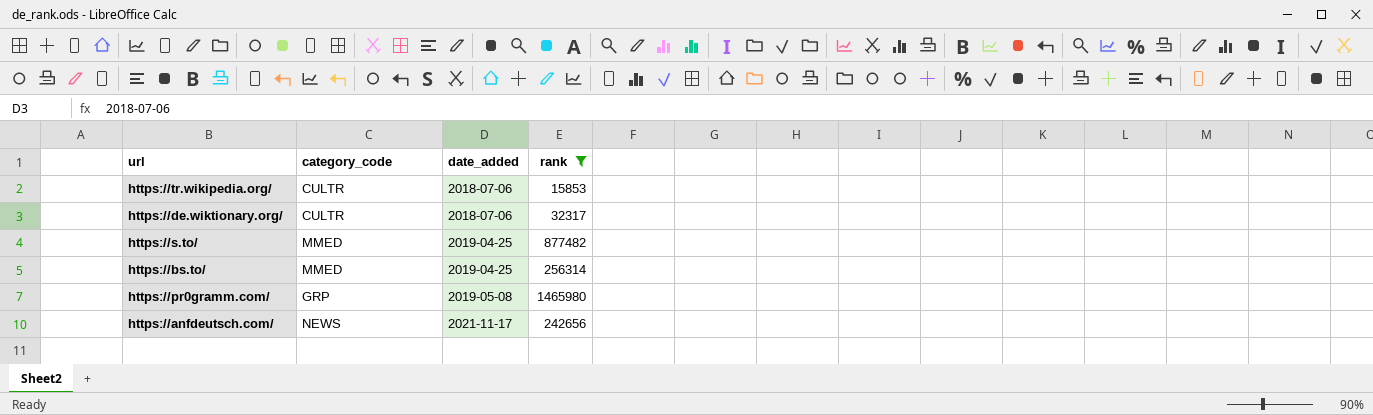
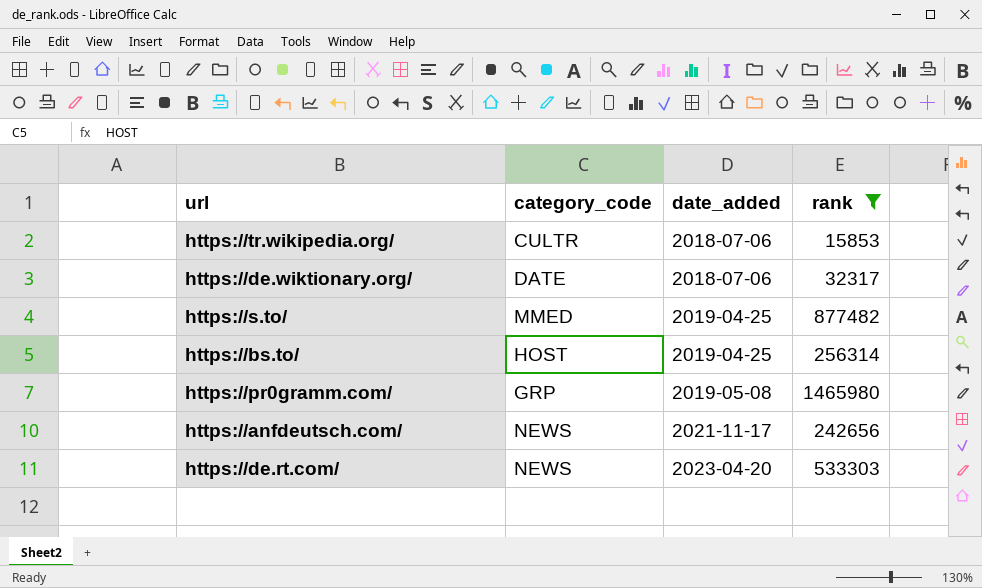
https://de.wiktionary.org/ | category_code: CULTR -> DATE
https://bs.to/ | category_code: MMED -> HOST
row https://de.rt.com/: none -> NEWS | 2023-04-20 | 533303

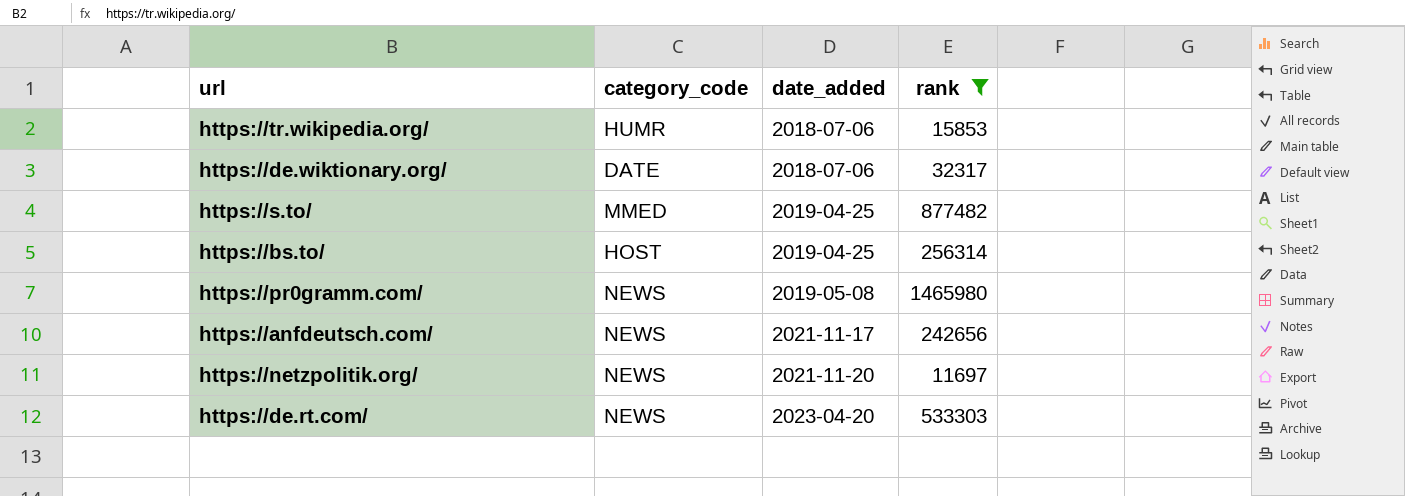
https://tr.wikipedia.org/ | category_code: CULTR -> HUMR
https://pr0gramm.com/ | category_code: GRP -> NEWS
row https://netzpolitik.org/: none -> NEWS | 2021-11-20 | 11697

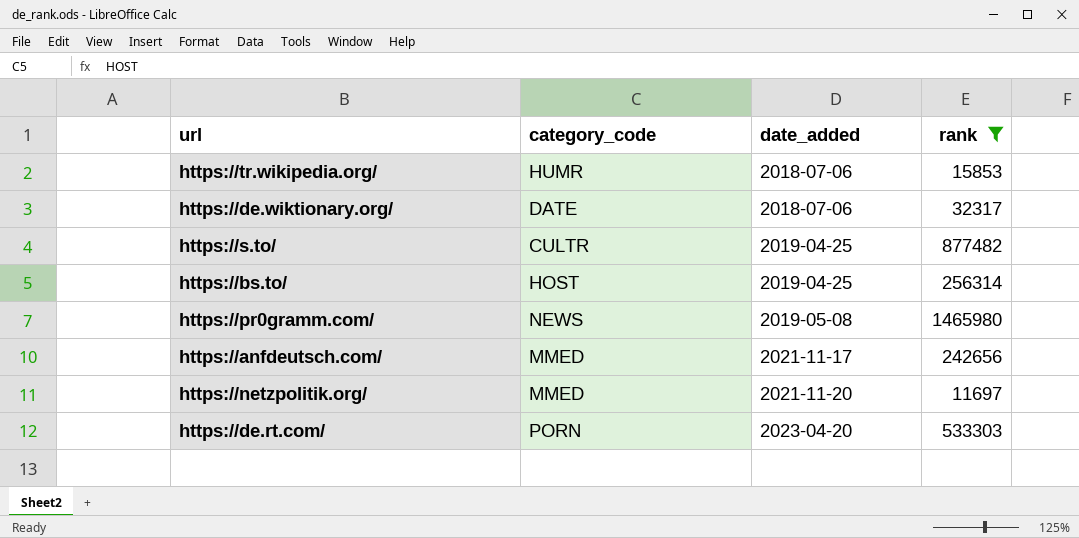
https://s.to/ | category_code: MMED -> CULTR
https://anfdeutsch.com/ | category_code: NEWS -> MMED
https://netzpolitik.org/ | category_code: NEWS -> MMED
https://de.rt.com/ | category_code: NEWS -> PORN

